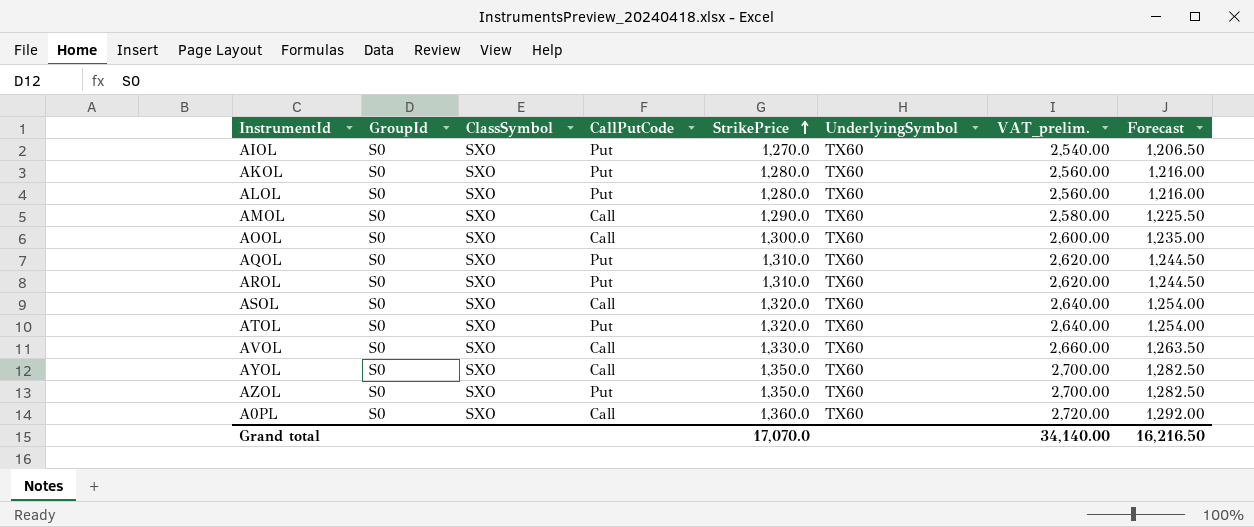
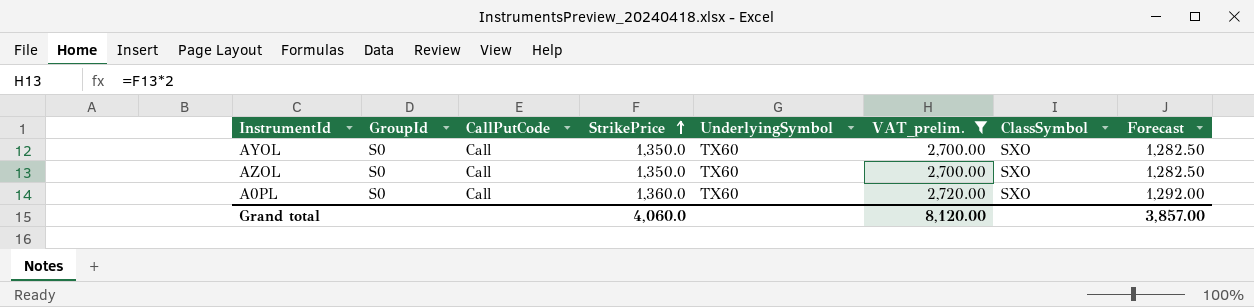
filter: none -> VAT_prelim. >= 2,700.00
column ClassSymbol | position: 3 -> 7
AZOL | CallPutCode: Put -> Call
Grand total | StrikePrice: 17,070.0 -> 4,060.0
Grand total | VAT_prelim.: 34,140.00 -> 8,120.00
Grand total | Forecast: 16,216.50 -> 3,857.00

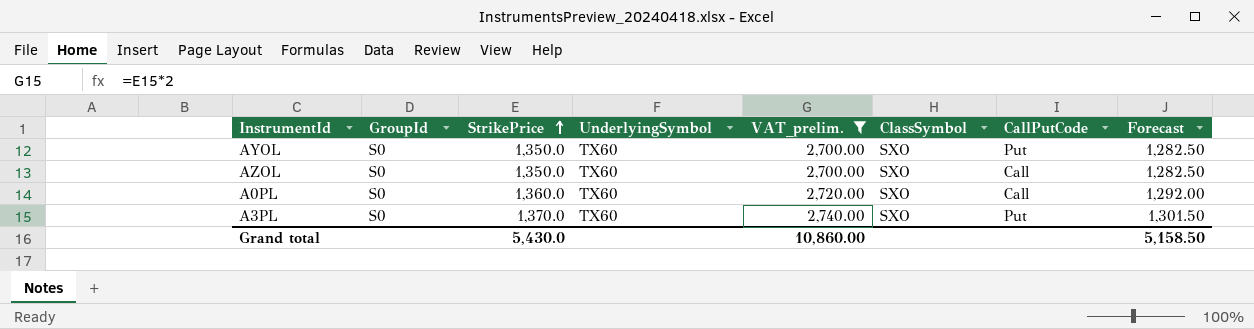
column CallPutCode | position: 3 -> 7
AYOL | CallPutCode: Call -> Put
row A3PL: none -> S0 | 1,370.0 | TX60 | 2,740.00 | SXO | Put | 1,301.50
Grand total | StrikePrice: 4,060.0 -> 5,430.0
Grand total | VAT_prelim.: 8,120.00 -> 10,860.00
Grand total | Forecast: 3,857.00 -> 5,158.50

